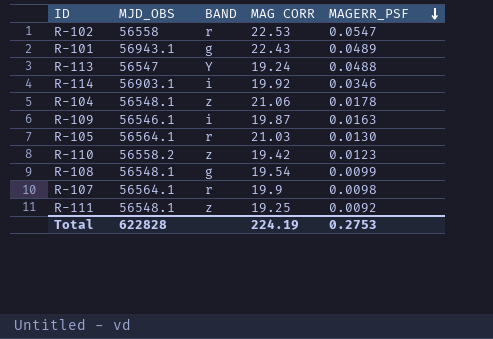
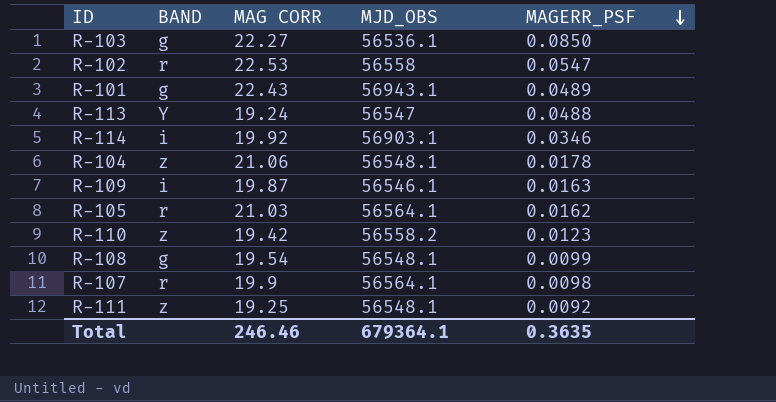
column MJD_OBS | position: 2 -> 4
row R-103: none -> g | 22.27 | 56536.1 | 0.0850
R-105 | MAGERR_PSF: 0.0130 -> 0.0162
Total | MAG CORR: 224.19 -> 246.46
Total | MJD_OBS: 622828 -> 679364.1
Total | MAGERR_PSF: 0.2753 -> 0.3635

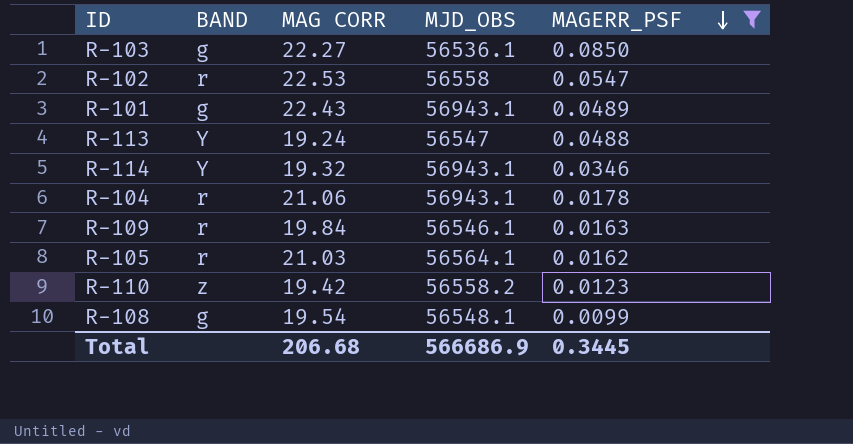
filter: none -> MAGERR_PSF >= 0.0099
R-114 | BAND: i -> Y
R-114 | MAG CORR: 19.92 -> 19.32
R-114 | MJD_OBS: 56903.1 -> 56943.1
R-104 | BAND: z -> r
R-104 | MJD_OBS: 56548.1 -> 56943.1
R-109 | BAND: i -> r
R-109 | MAG CORR: 19.87 -> 19.84
Total | MAG CORR: 246.46 -> 206.68
Total | MJD_OBS: 679364.1 -> 566686.9
Total | MAGERR_PSF: 0.3635 -> 0.3445

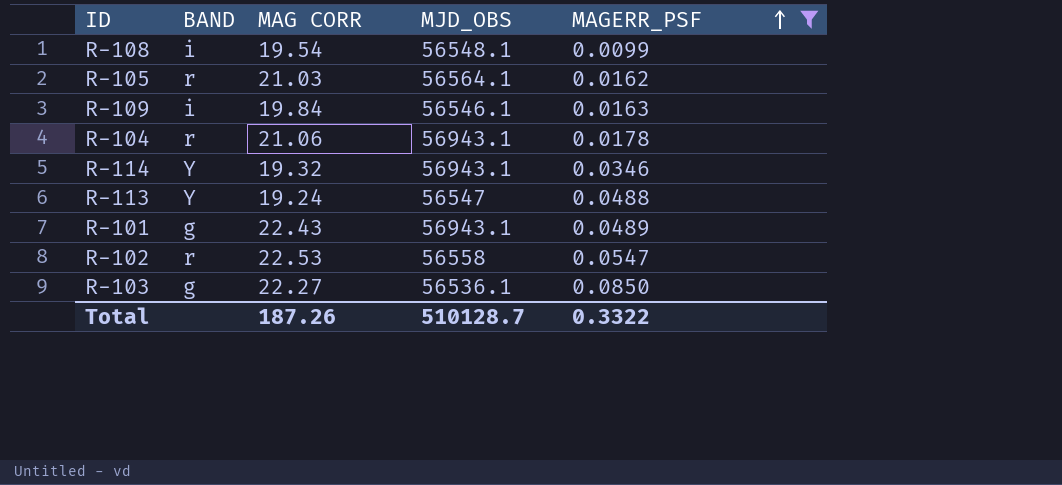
row order: MAGERR_PSF descending -> MAGERR_PSF ascending
row R-110: z | 19.42 | 56558.2 | 0.0123 -> none
R-108 | BAND: g -> i
R-109 | BAND: r -> i
Total | MAG CORR: 206.68 -> 187.26
Total | MJD_OBS: 566686.9 -> 510128.7
Total | MAGERR_PSF: 0.3445 -> 0.3322

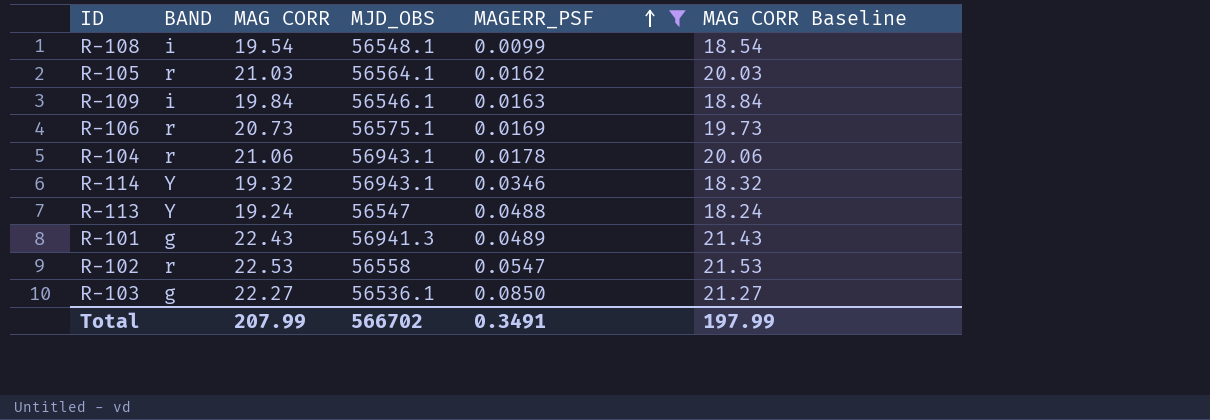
column MAG CORR Baseline | formula: none -> [MAG CORR] - 1
row R-106: none -> r | 20.73 | 56575.1 | 0.0169 | 19.73
R-101 | MJD_OBS: 56943.1 -> 56941.3
Total | MAG CORR: 187.26 -> 207.99
Total | MJD_OBS: 510128.7 -> 566702
Total | MAGERR_PSF: 0.3322 -> 0.3491

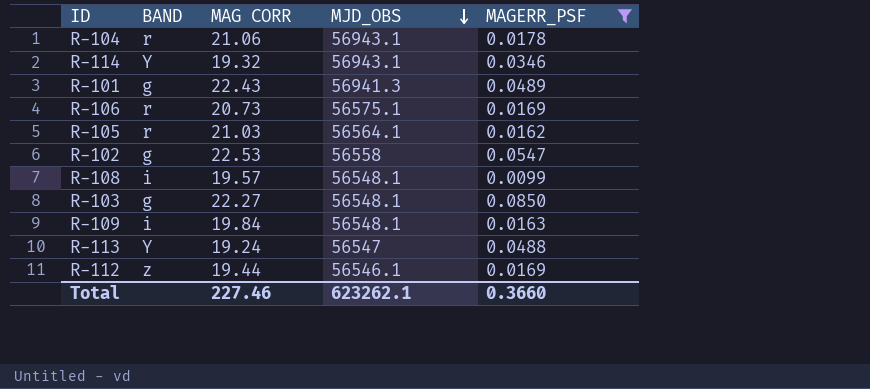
row order: MAGERR_PSF ascending -> MJD_OBS descending
column MAG CORR Baseline | formula: [MAG CORR] - 1 -> none
R-102 | BAND: r -> g
R-108 | MAG CORR: 19.54 -> 19.57
R-103 | MJD_OBS: 56536.1 -> 56548.1
R-109 | MJD_OBS: 56546.1 -> 56548.1
row R-112: none -> z | 19.44 | 56546.1 | 0.0169
Total | MAG CORR: 207.99 -> 227.46
Total | MJD_OBS: 566702 -> 623262.1
Total | MAGERR_PSF: 0.3491 -> 0.3660

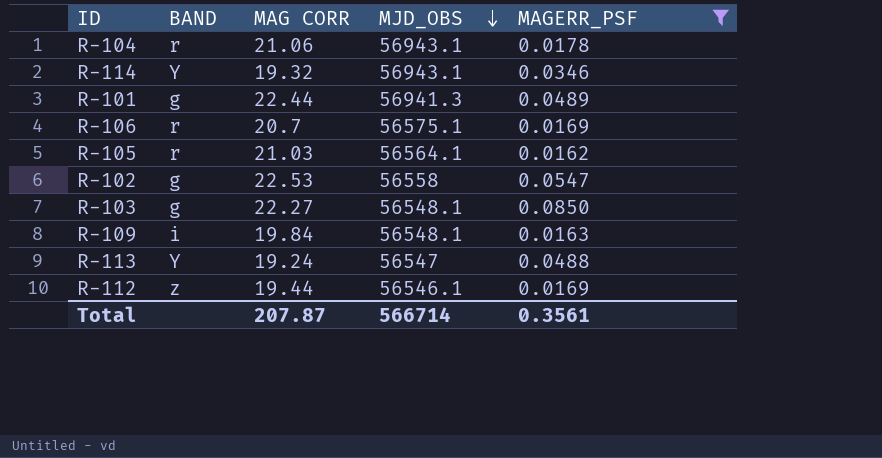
row R-108: i | 19.57 | 56548.1 | 0.0099 -> none
R-101 | MAG CORR: 22.43 -> 22.44
R-106 | MAG CORR: 20.73 -> 20.7
Total | MAG CORR: 227.46 -> 207.87
Total | MJD_OBS: 623262.1 -> 566714
Total | MAGERR_PSF: 0.3660 -> 0.3561

